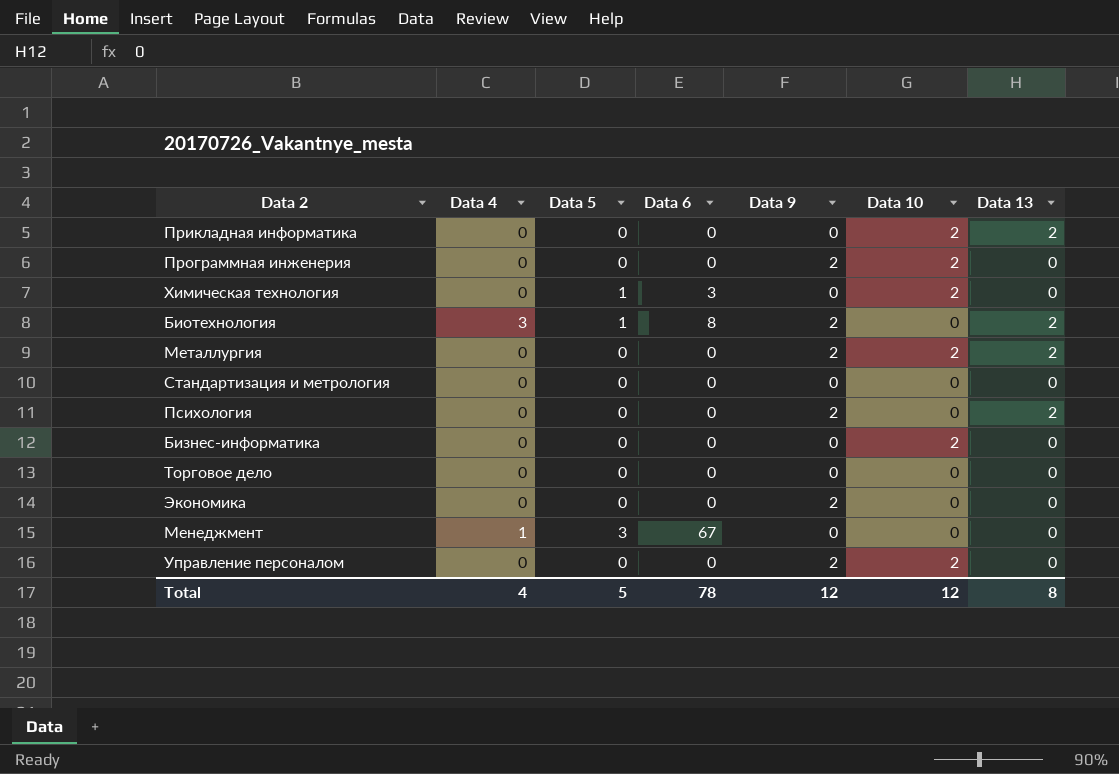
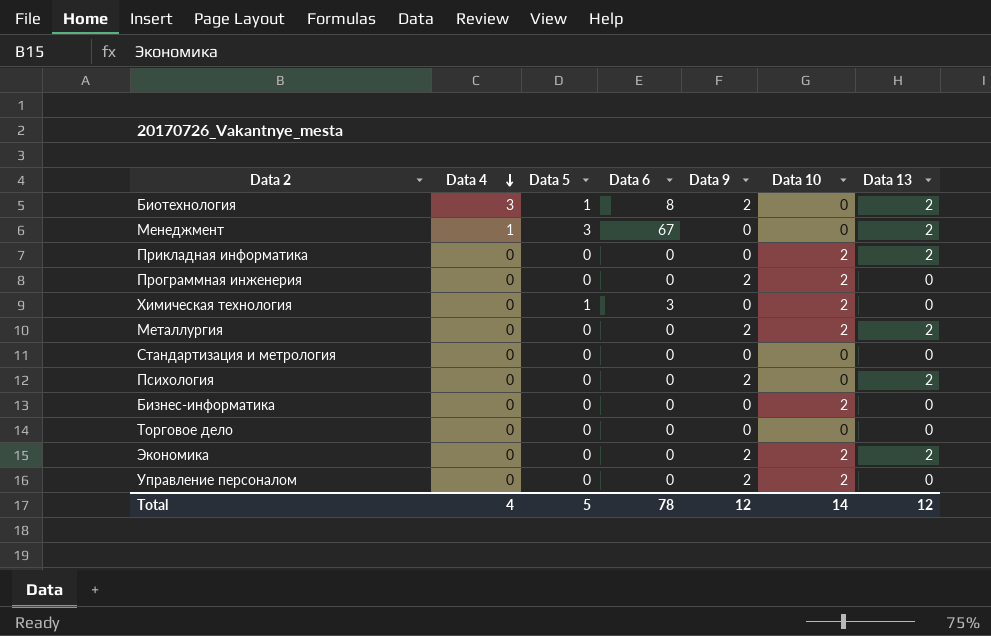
row order: none -> Data 4 descending
Менеджмент | Data 13: 0 -> 2
Экономика | Data 10: 0 -> 2
Экономика | Data 13: 0 -> 2
Total | Data 10: 12 -> 14
Total | Data 13: 8 -> 12

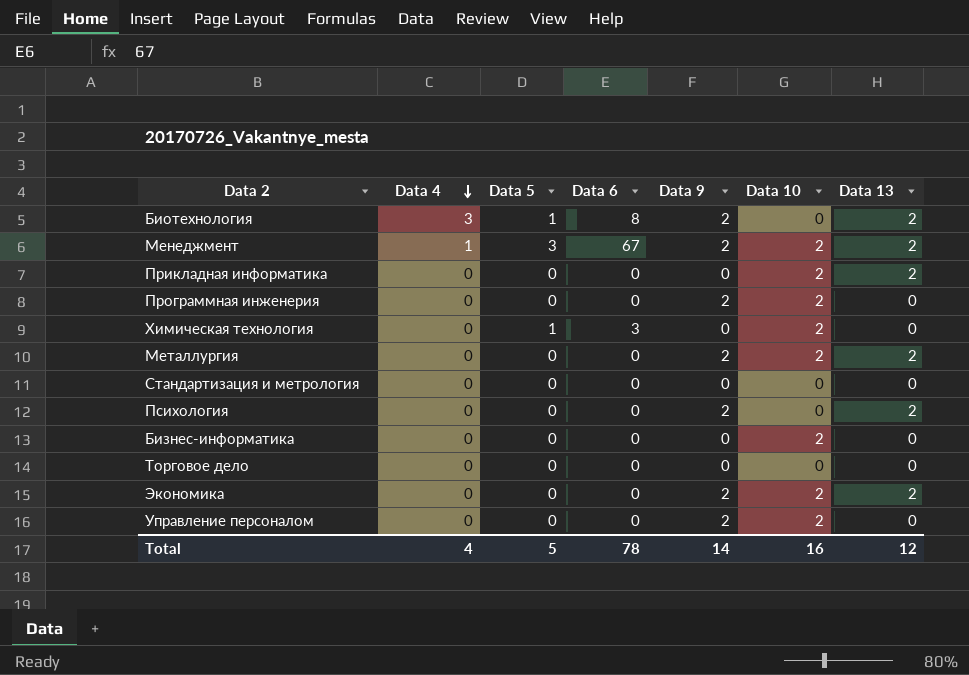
Менеджмент | Data 9: 0 -> 2
Менеджмент | Data 10: 0 -> 2
Total | Data 9: 12 -> 14
Total | Data 10: 14 -> 16

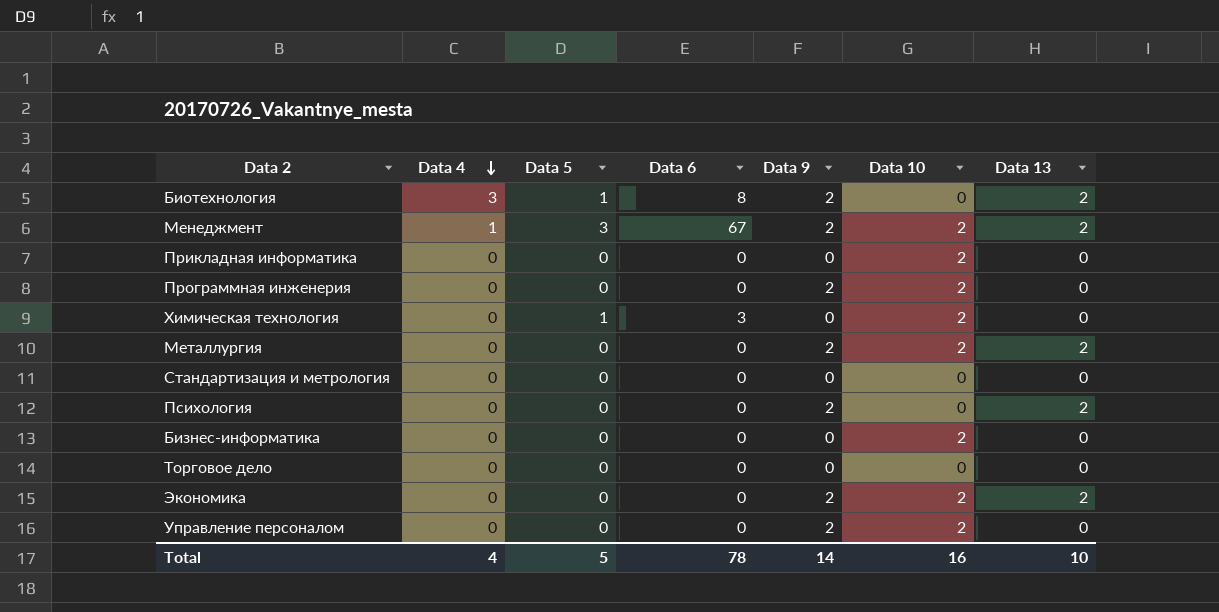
Прикладная информатика | Data 13: 2 -> 0
Total | Data 13: 12 -> 10

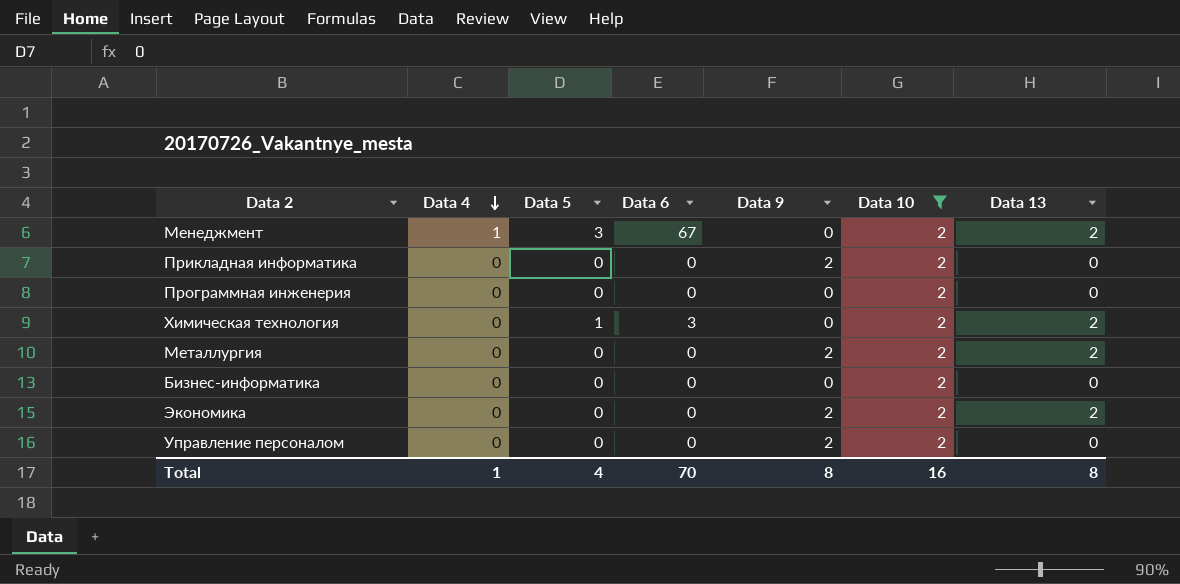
filter: none -> Data 10 = 2
Менеджмент | Data 9: 2 -> 0
Прикладная информатика | Data 9: 0 -> 2
Программная инженерия | Data 9: 2 -> 0
Химическая технология | Data 13: 0 -> 2
Total | Data 4: 4 -> 1
Total | Data 5: 5 -> 4
Total | Data 6: 78 -> 70
Total | Data 9: 14 -> 8
Total | Data 13: 10 -> 8

